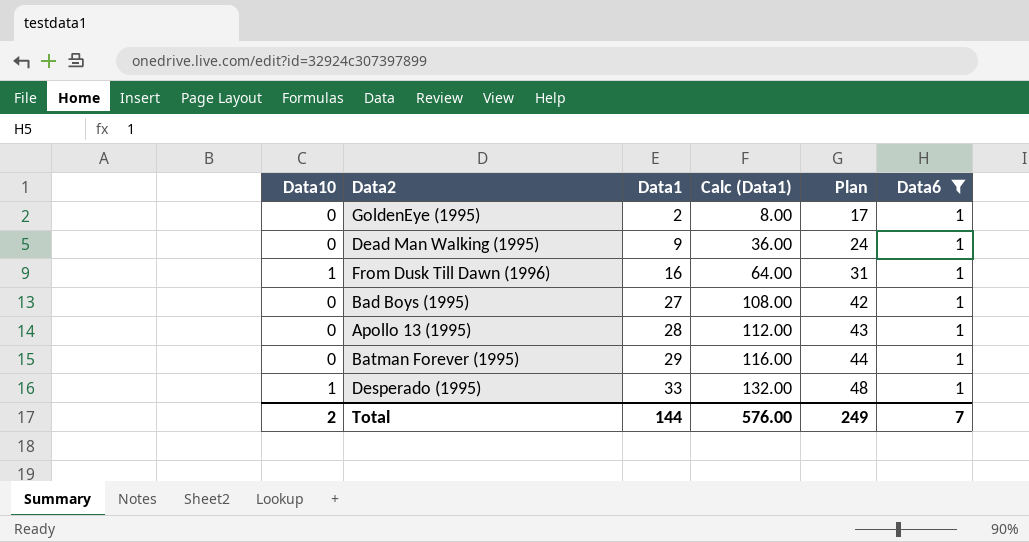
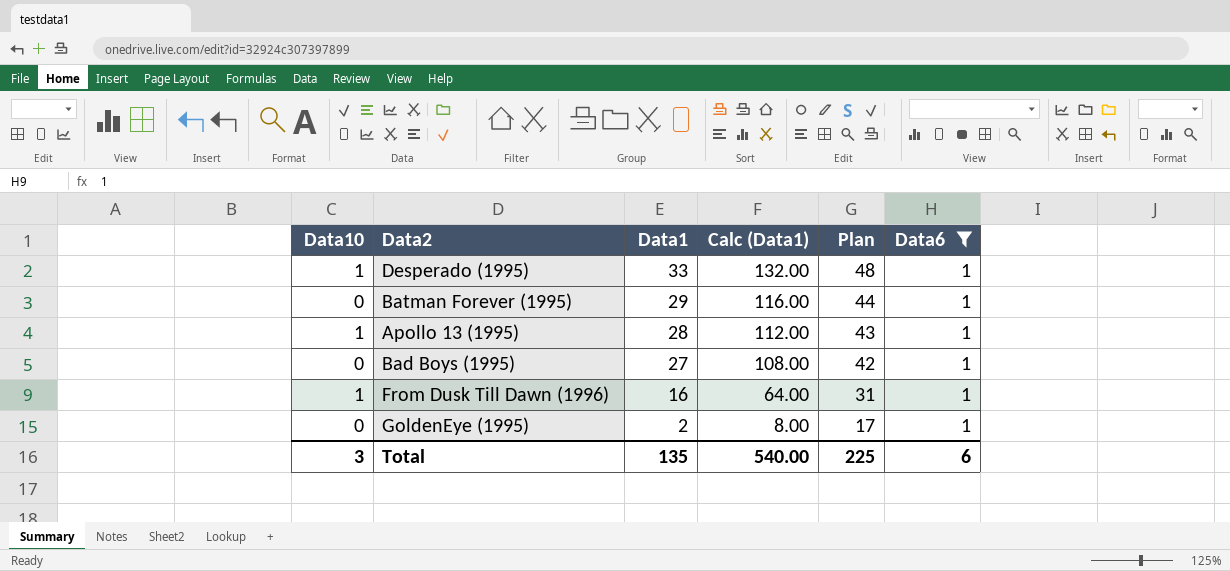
row order: Data1 ascending -> Data1 descending
row Dead Man Walking (1995): 0 | 9 | 36.00 | 24 | 1 -> none
Apollo 13 (1995) | Data10: 0 -> 1
Total | Data10: 2 -> 3
Total | Data1: 144 -> 135
Total | Calc (Data1): 576.00 -> 540.00
Total | Plan: 249 -> 225
Total | Data6: 7 -> 6

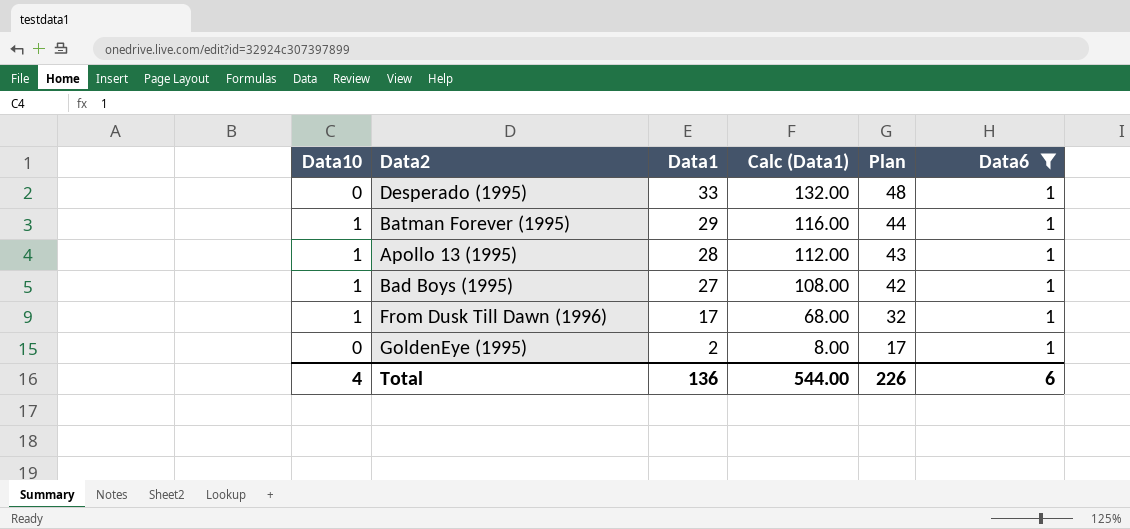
Desperado (1995) | Data10: 1 -> 0
Batman Forever (1995) | Data10: 0 -> 1
Bad Boys (1995) | Data10: 0 -> 1
From Dusk Till Dawn (1996) | Data1: 16 -> 17
From Dusk Till Dawn (1996) | Calc (Data1): 64.00 -> 68.00
From Dusk Till Dawn (1996) | Plan: 31 -> 32
Total | Data10: 3 -> 4
Total | Data1: 135 -> 136
Total | Calc (Data1): 540.00 -> 544.00
Total | Plan: 225 -> 226

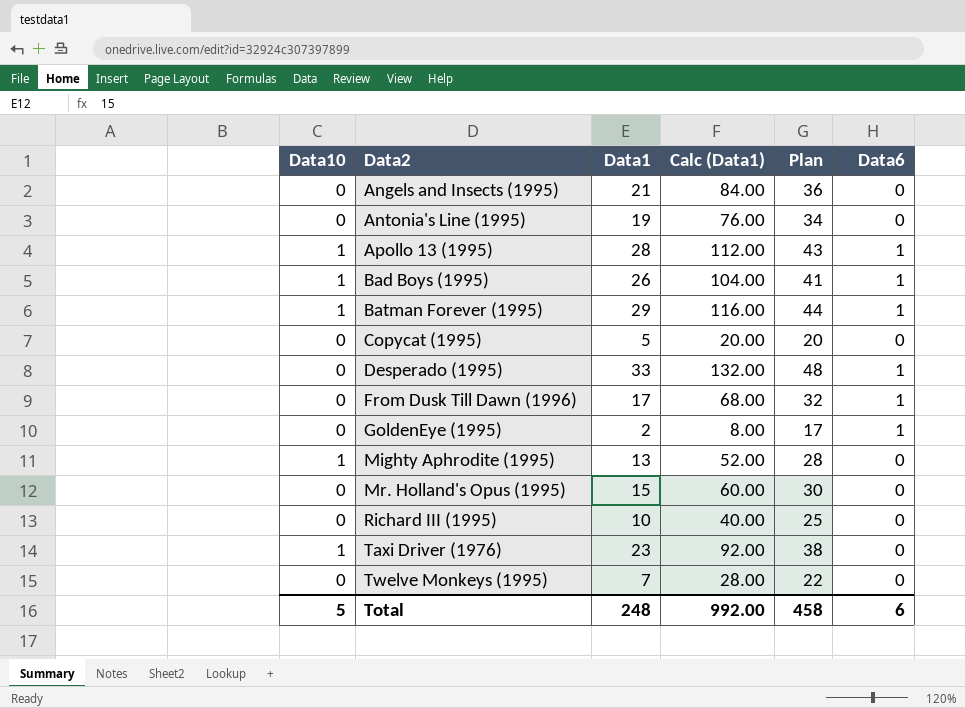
filter: Data6 = 1 -> none
row order: Data1 descending -> Data2 ascending
Bad Boys (1995) | Data1: 27 -> 26
Bad Boys (1995) | Calc (Data1): 108.00 -> 104.00
Bad Boys (1995) | Plan: 42 -> 41
From Dusk Till Dawn (1996) | Data10: 1 -> 0
Total | Data10: 4 -> 5
Total | Data1: 136 -> 248
Total | Calc (Data1): 544.00 -> 992.00
Total | Plan: 226 -> 458

